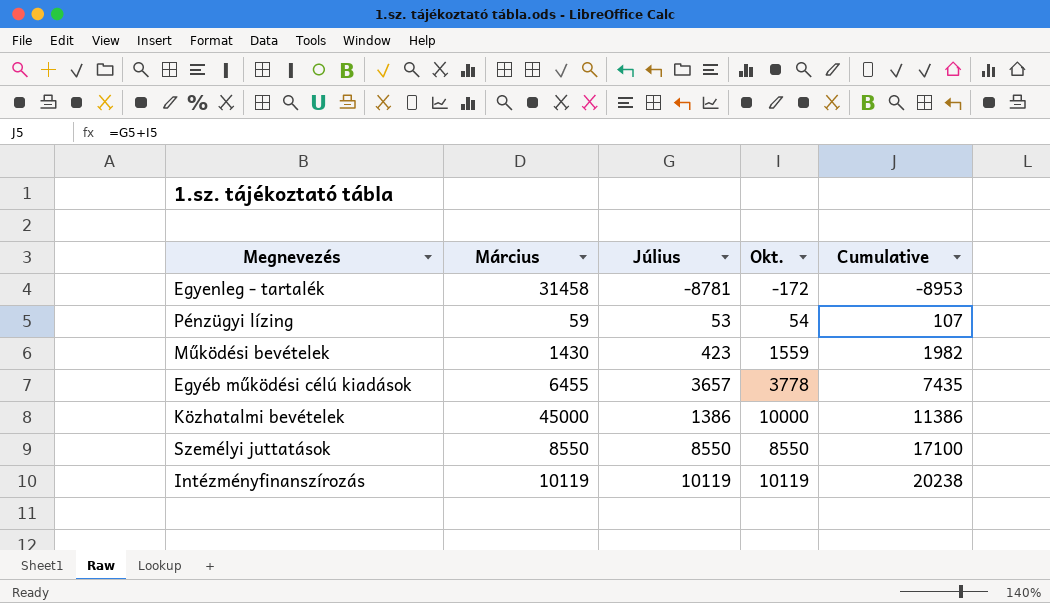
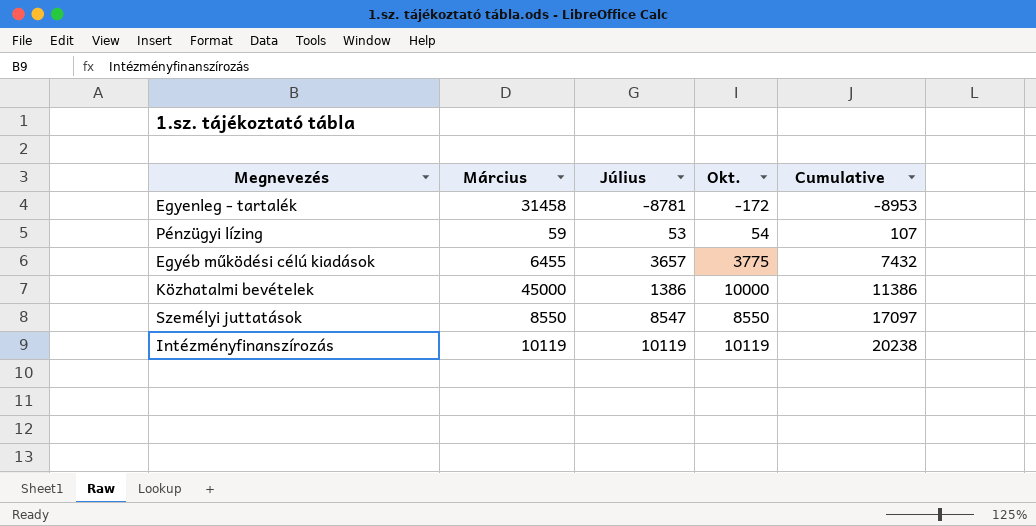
row Működési bevételek: 1430 | 423 | 1559 | 1982 -> none
Egyéb működési célú kiadások | Okt.: 3778 -> 3775
Egyéb működési célú kiadások | Cumulative: 7435 -> 7432
Személyi juttatások | Július: 8550 -> 8547
Személyi juttatások | Cumulative: 17100 -> 17097

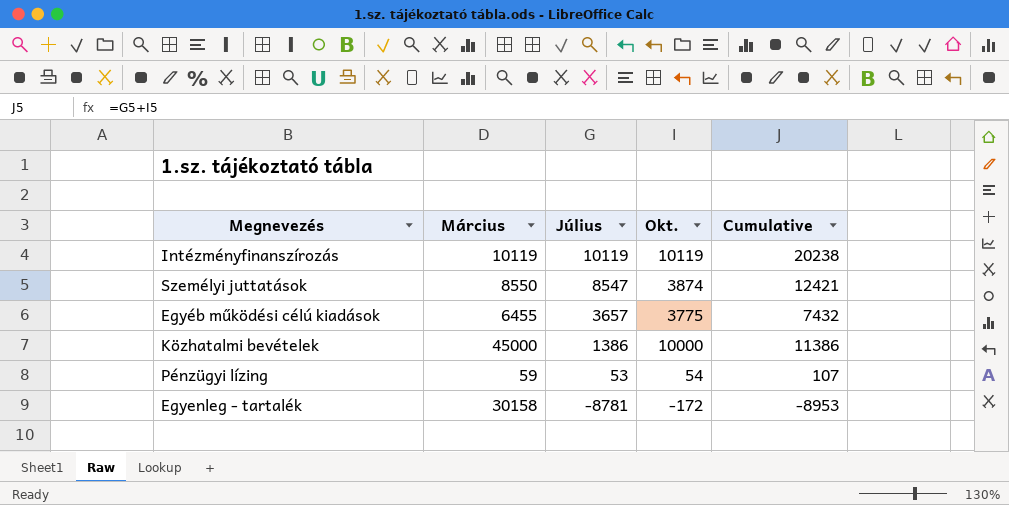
row order: Cumulative ascending -> Július descending
Személyi juttatások | Okt.: 8550 -> 3874
Személyi juttatások | Cumulative: 17097 -> 12421
Egyenleg - tartalék | Március: 31458 -> 30158

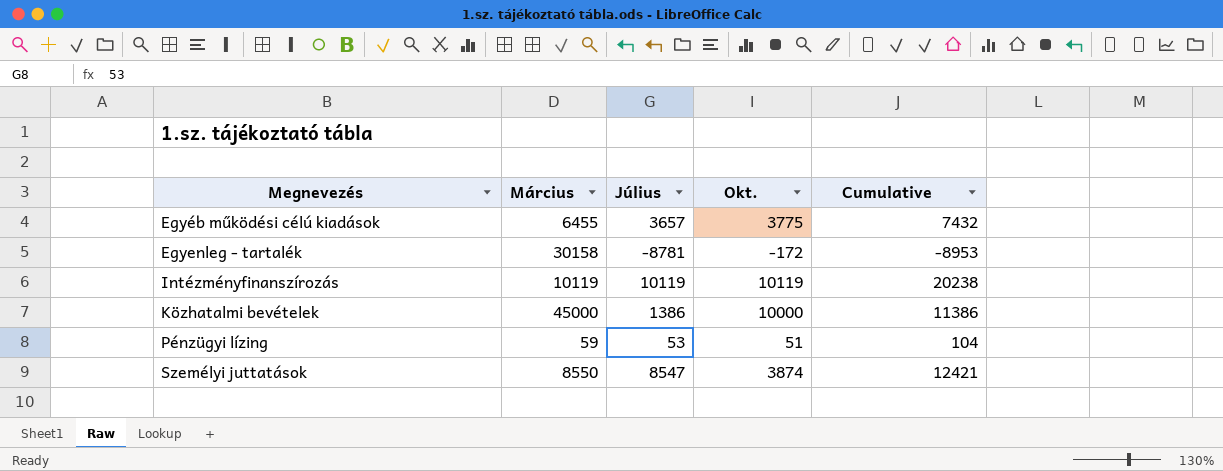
row order: Július descending -> Megnevezés ascending
Pénzügyi lízing | Okt.: 54 -> 51
Pénzügyi lízing | Cumulative: 107 -> 104

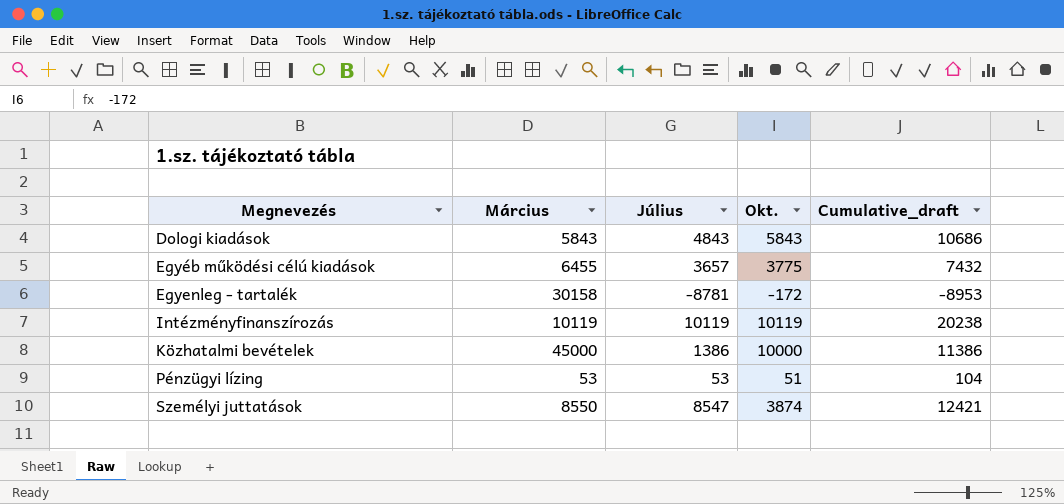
column name: Cumulative -> Cumulative_draft
row Dologi kiadások: none -> 5843 | 4843 | 5843 | 10686
Pénzügyi lízing | Március: 59 -> 53

